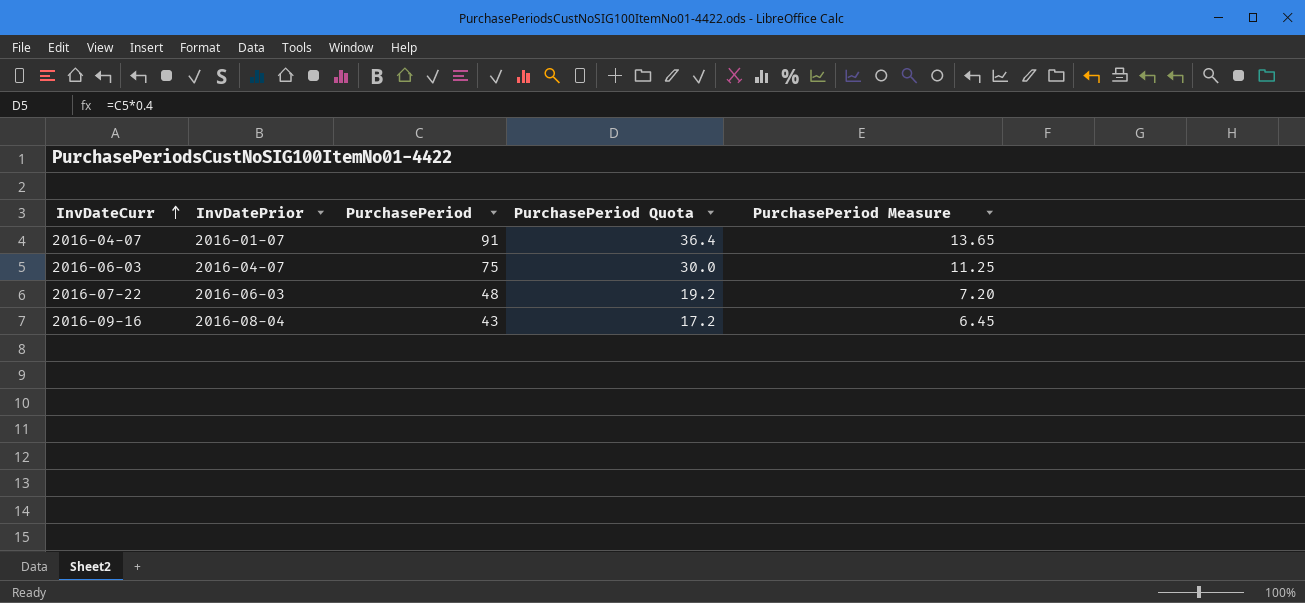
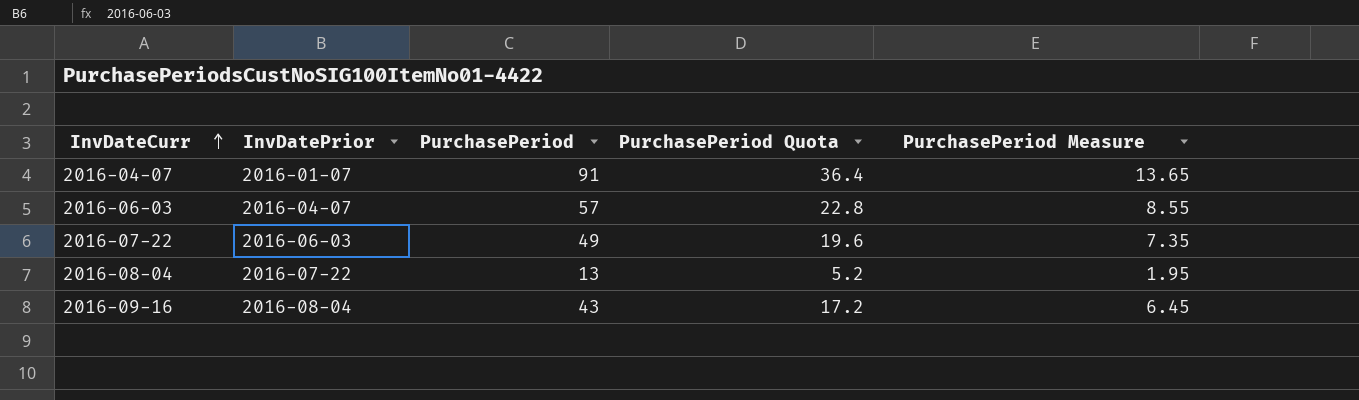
2016-06-03 | PurchasePeriod: 75 -> 57
2016-06-03 | PurchasePeriod Quota: 30.0 -> 22.8
2016-06-03 | PurchasePeriod Measure: 11.25 -> 8.55
2016-07-22 | PurchasePeriod: 48 -> 49
2016-07-22 | PurchasePeriod Quota: 19.2 -> 19.6
2016-07-22 | PurchasePeriod Measure: 7.20 -> 7.35
row 2016-08-04: none -> 2016-07-22 | 13 | 5.2 | 1.95

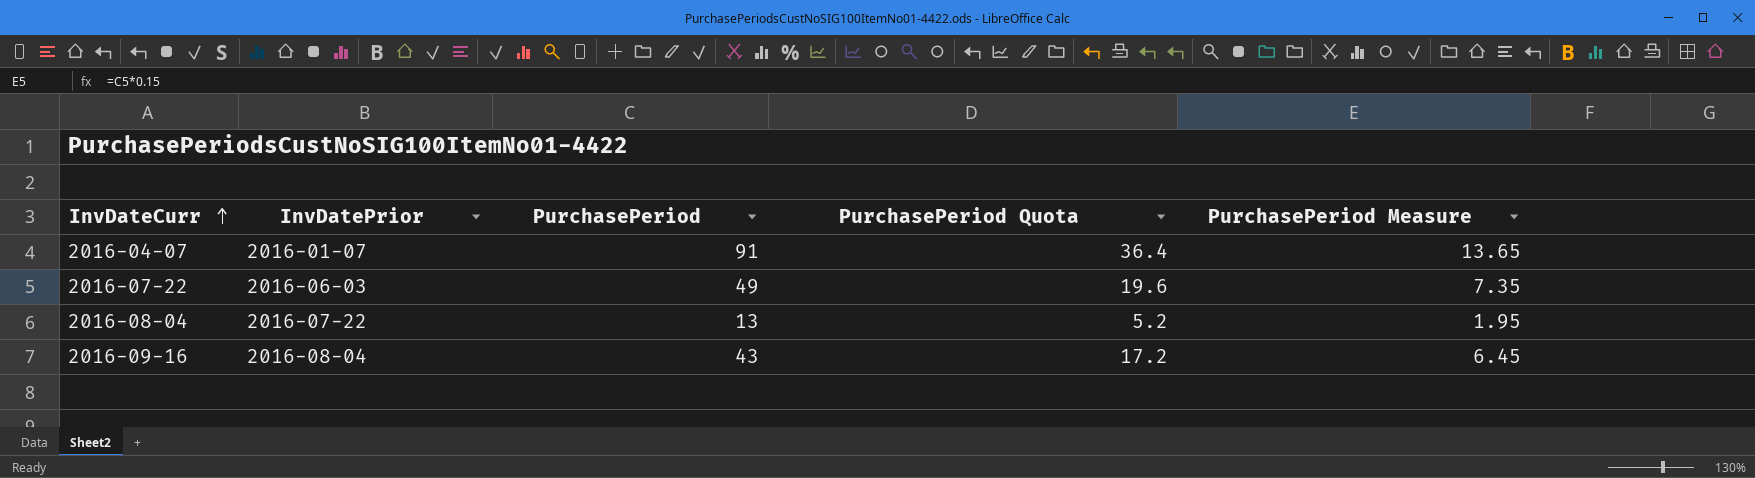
row 2016-06-03: 2016-04-07 | 57 | 22.8 | 8.55 -> none

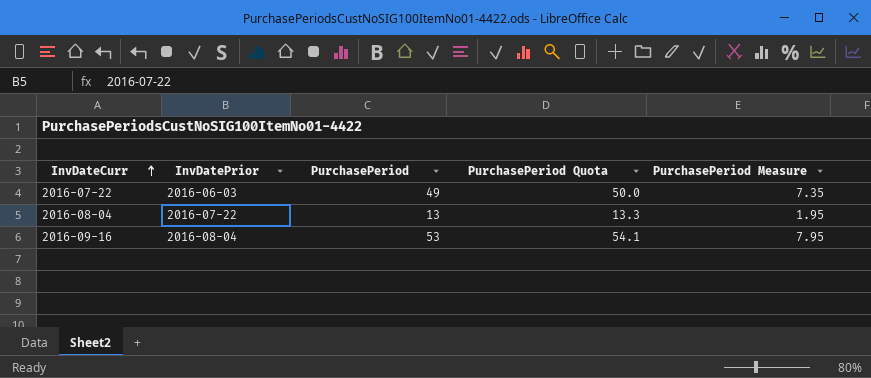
column PurchasePeriod Quota | formula: [PurchasePeriod] * 0.4 -> [PurchasePeriod] * 1.02
row 2016-04-07: 2016-01-07 | 91 | 36.4 | 13.65 -> none
2016-09-16 | PurchasePeriod: 43 -> 53
2016-09-16 | PurchasePeriod Measure: 6.45 -> 7.95

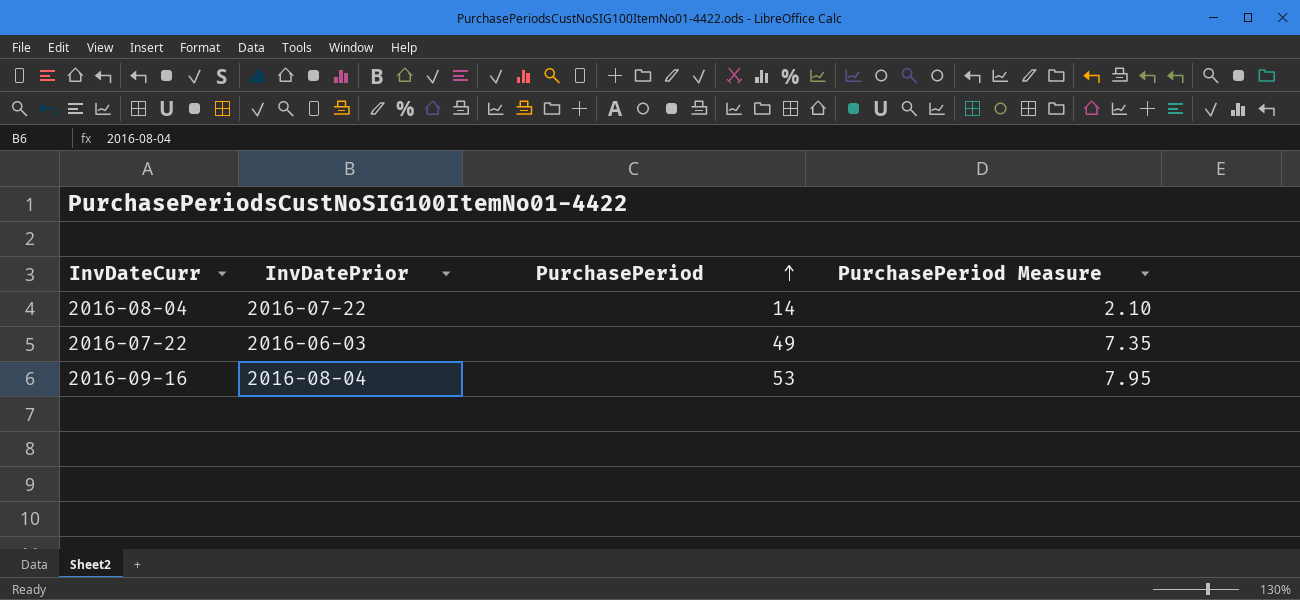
row order: InvDateCurr ascending -> PurchasePeriod ascending
column PurchasePeriod Quota | formula: [PurchasePeriod] * 1.02 -> none
2016-08-04 | PurchasePeriod: 13 -> 14
2016-08-04 | PurchasePeriod Measure: 1.95 -> 2.10

